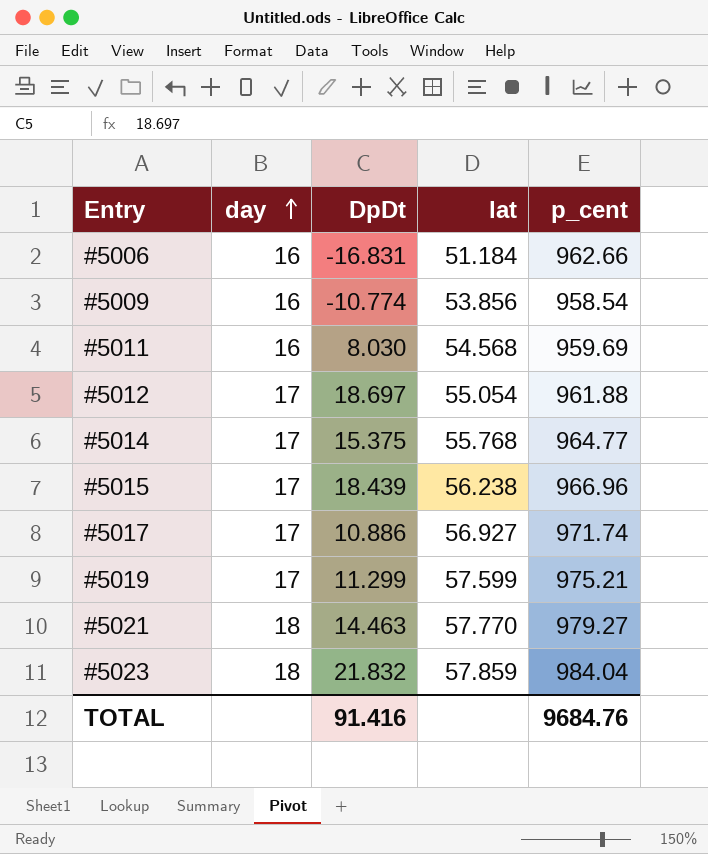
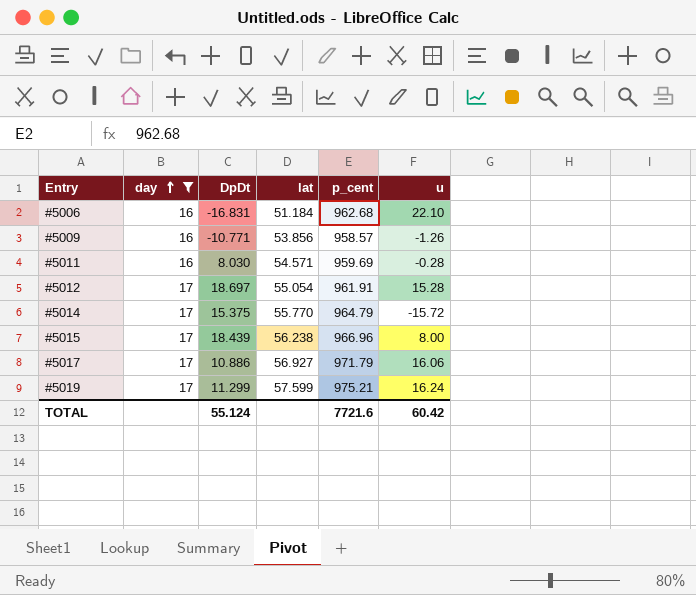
filter: none -> day != 18
column u | position: none -> 6
#5006 | p_cent: 962.66 -> 962.68
#5009 | DpDt: -10.774 -> -10.771
#5009 | p_cent: 958.54 -> 958.57
#5011 | lat: 54.568 -> 54.571
#5012 | p_cent: 961.88 -> 961.91
#5014 | lat: 55.768 -> 55.770
#5014 | p_cent: 964.77 -> 964.79
#5017 | p_cent: 971.74 -> 971.79
TOTAL | DpDt: 91.416 -> 55.124
TOTAL | p_cent: 9684.76 -> 7721.6

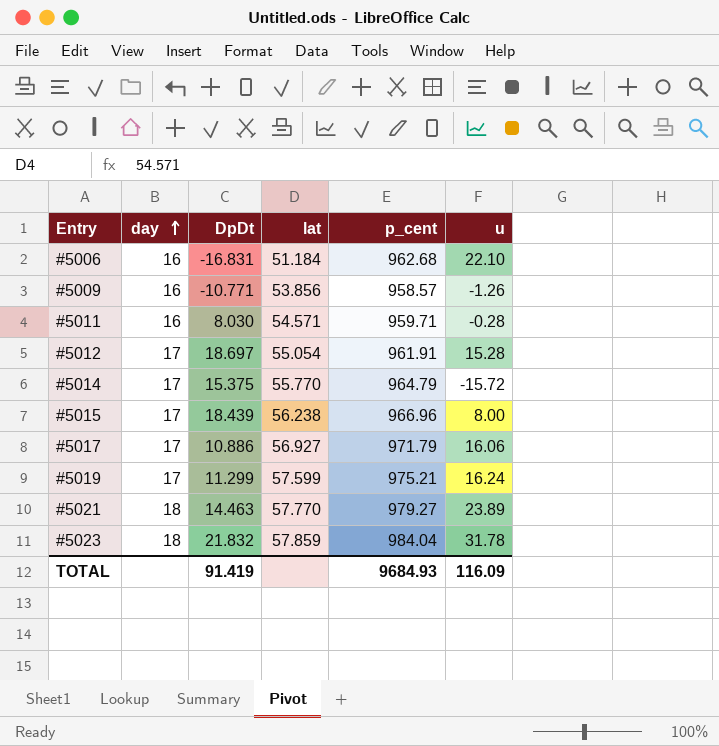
filter: day != 18 -> none
#5011 | p_cent: 959.69 -> 959.71
TOTAL | DpDt: 55.124 -> 91.419
TOTAL | p_cent: 7721.6 -> 9684.93
TOTAL | u: 60.42 -> 116.09

